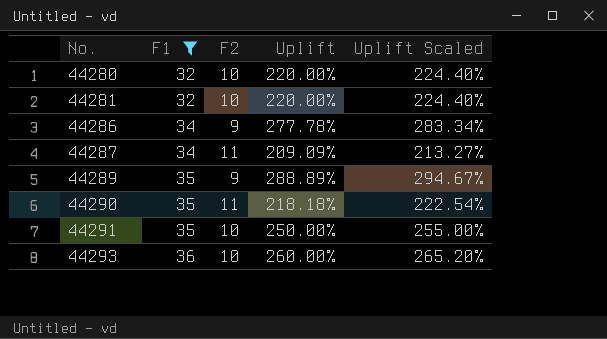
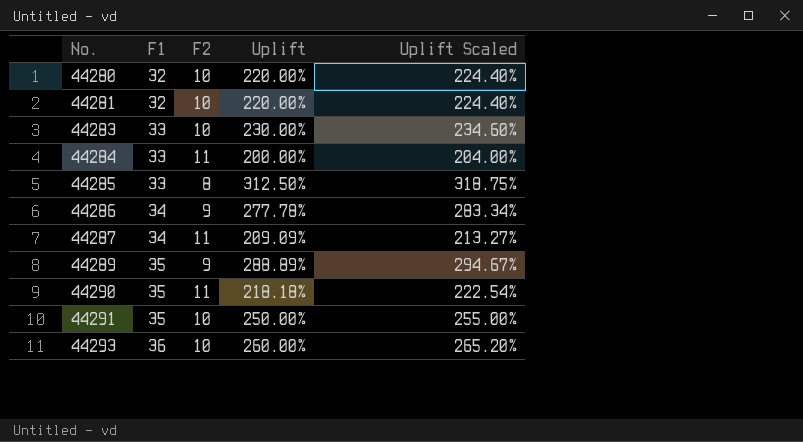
filter: F1 != 33 -> none

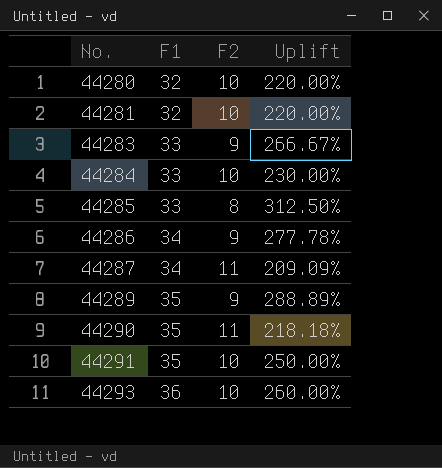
column Uplift Scaled | formula: [Uplift] * 1.02 -> none
44283 | F2: 10 -> 9
44283 | Uplift: 230.00% -> 266.67%
44284 | F2: 11 -> 10
44284 | Uplift: 200.00% -> 230.00%

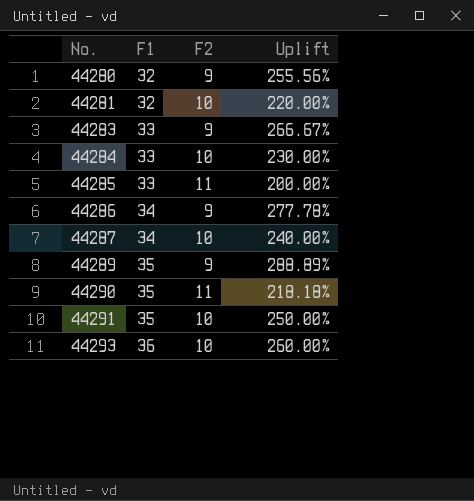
44280 | F2: 10 -> 9
44280 | Uplift: 220.00% -> 255.56%
44285 | F2: 8 -> 11
44285 | Uplift: 312.50% -> 200.00%
44287 | F2: 11 -> 10
44287 | Uplift: 209.09% -> 240.00%

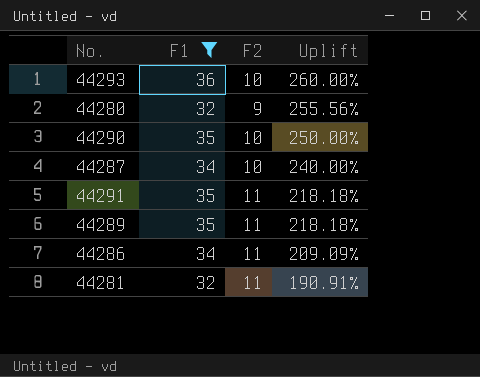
filter: none -> F1 != 33
row order: No. ascending -> Uplift descending
44290 | F2: 11 -> 10
44290 | Uplift: 218.18% -> 250.00%
44291 | F2: 10 -> 11
44291 | Uplift: 250.00% -> 218.18%
44289 | F2: 9 -> 11
44289 | Uplift: 288.89% -> 218.18%
44286 | F2: 9 -> 11
44286 | Uplift: 277.78% -> 209.09%
44281 | F2: 10 -> 11
44281 | Uplift: 220.00% -> 190.91%

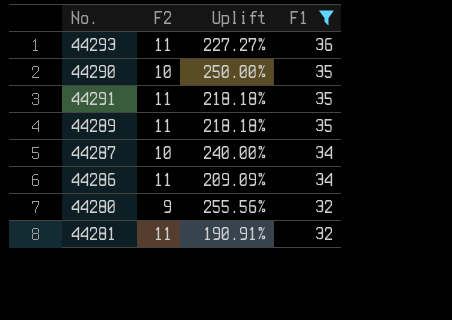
row order: Uplift descending -> F1 descending
column F1 | position: 2 -> 4
44293 | F2: 10 -> 11
44293 | Uplift: 260.00% -> 227.27%

